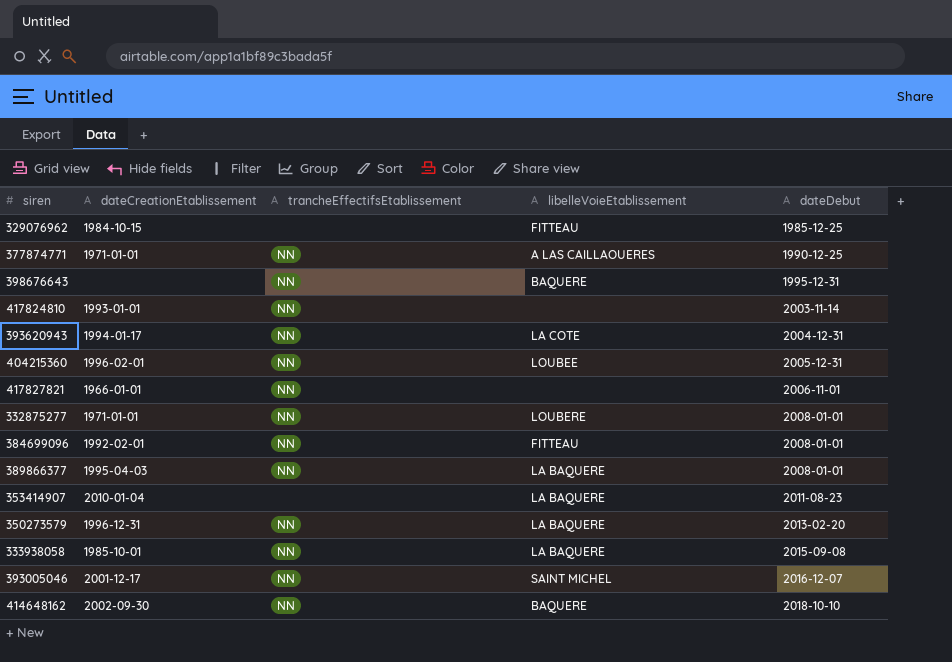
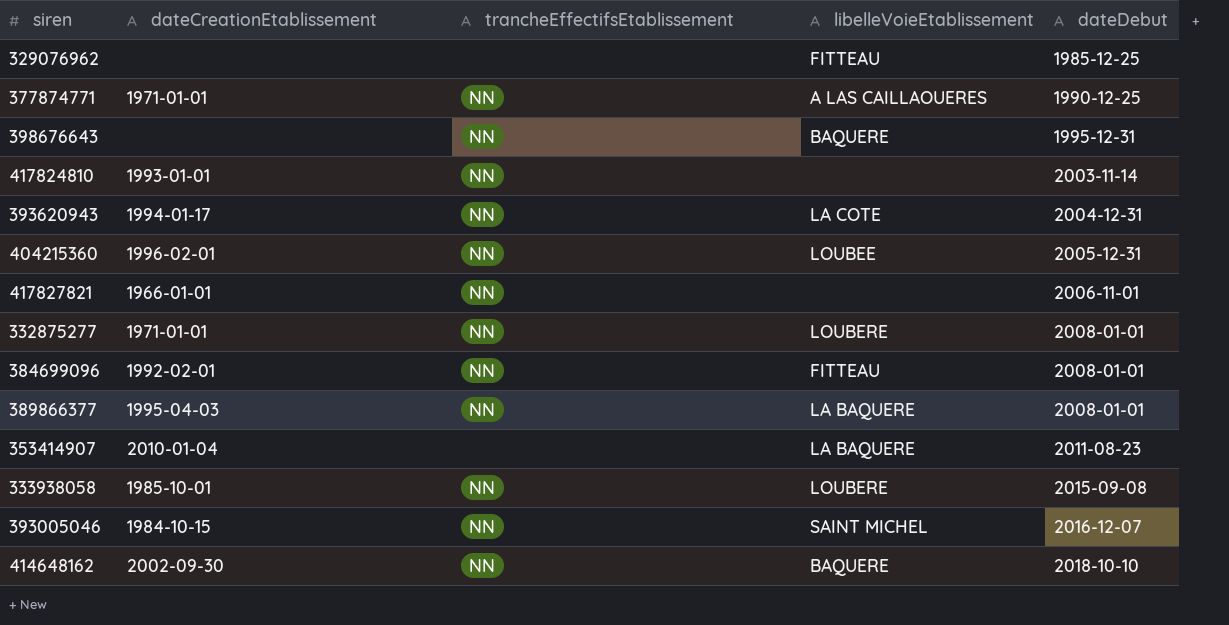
row 350273579: 1996-12-31 | NN | LA BAQUERE | 2013-02-20 -> none
329076962 | dateCreationEtablissement: 1984-10-15 -> none
333938058 | libelleVoieEtablissement: LA BAQUERE -> LOUBERE
393005046 | dateCreationEtablissement: 2001-12-17 -> 1984-10-15

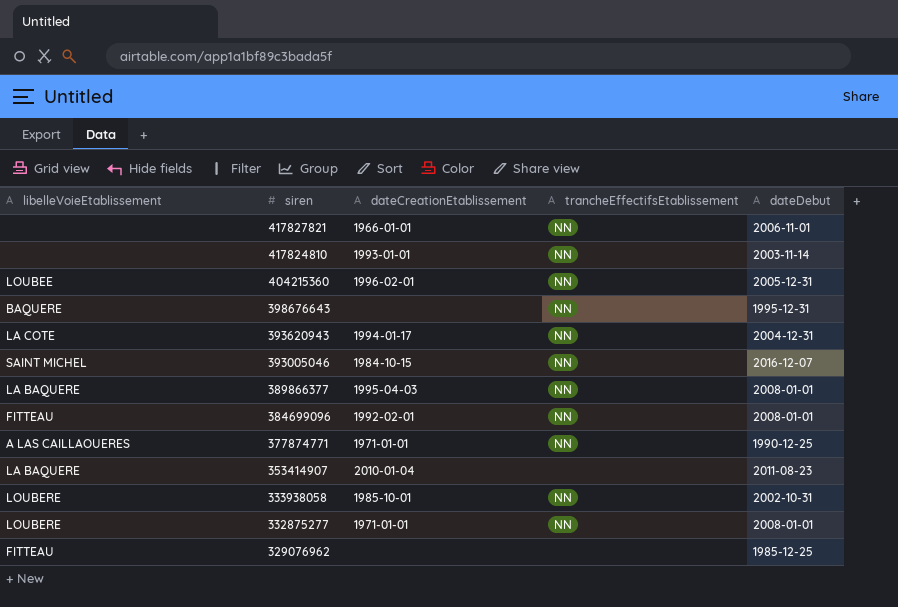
row order: dateDebut ascending -> siren descending
column libelleVoieEtablissement | position: 4 -> 1
row 414648162: 2002-09-30 | NN | BAQUERE | 2018-10-10 -> none
333938058 | dateDebut: 2015-09-08 -> 2002-10-31

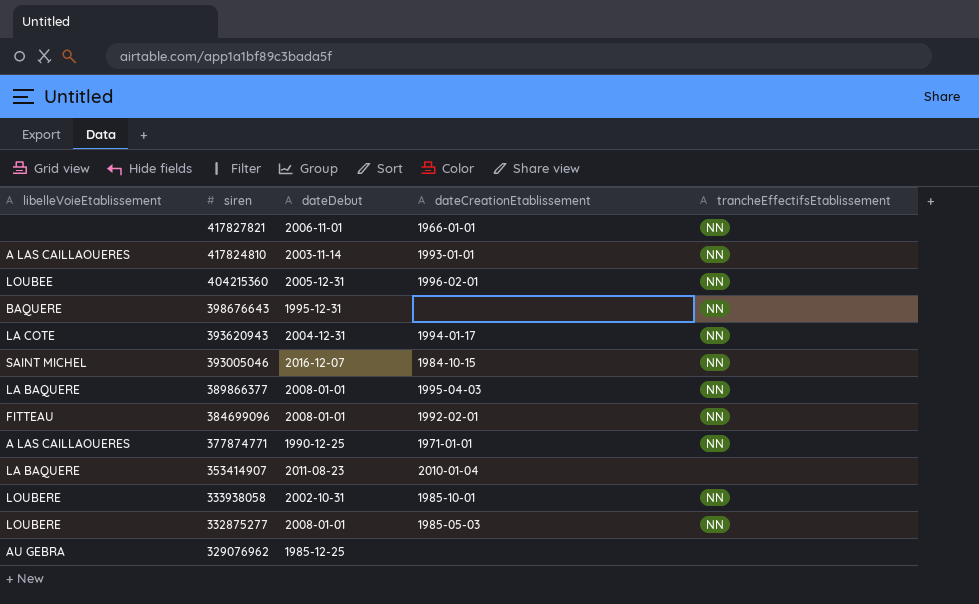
column dateDebut | position: 5 -> 3
417824810 | libelleVoieEtablissement: none -> A LAS CAILLAOUERES
332875277 | dateCreationEtablissement: 1971-01-01 -> 1985-05-03
329076962 | libelleVoieEtablissement: FITTEAU -> AU GEBRA

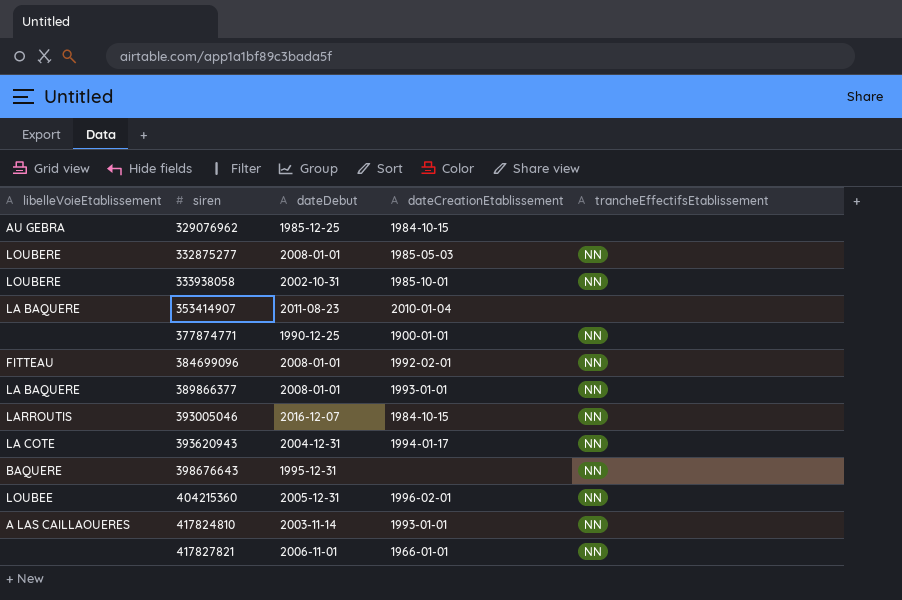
row order: siren descending -> siren ascending
329076962 | dateCreationEtablissement: none -> 1984-10-15
377874771 | libelleVoieEtablissement: A LAS CAILLAOUERES -> none
377874771 | dateCreationEtablissement: 1971-01-01 -> 1900-01-01
389866377 | dateCreationEtablissement: 1995-04-03 -> 1993-01-01
393005046 | libelleVoieEtablissement: SAINT MICHEL -> LARROUTIS

